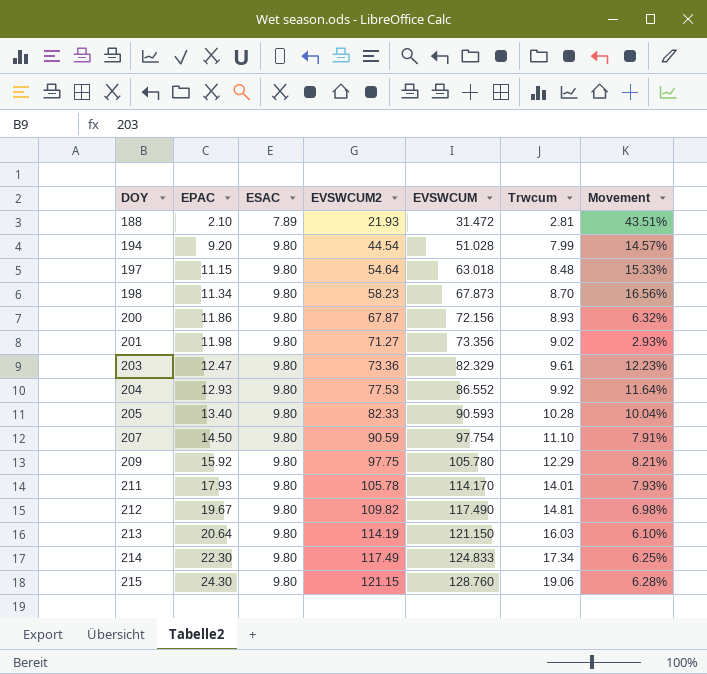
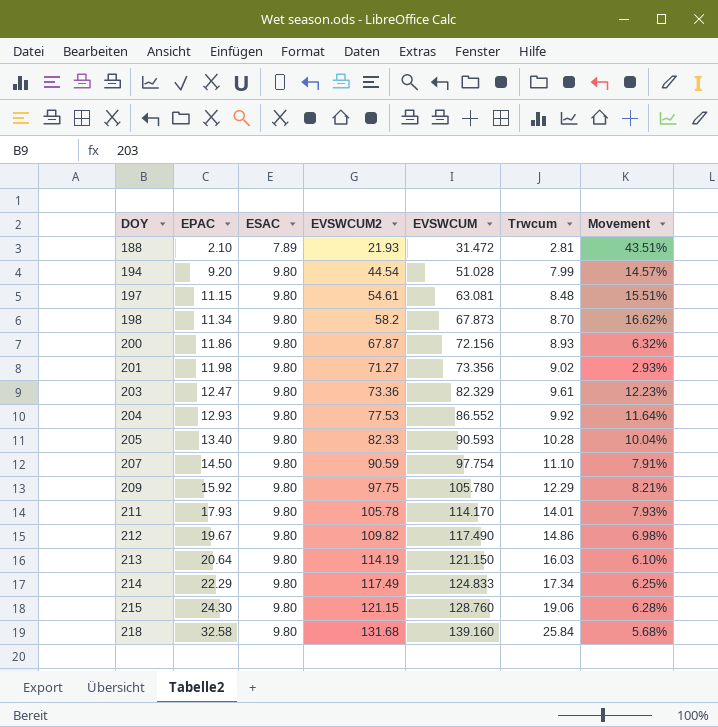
197 | EVSWCUM2: 54.64 -> 54.61
197 | EVSWCUM: 63.018 -> 63.081
197 | Movement: 15.33% -> 15.51%
198 | EVSWCUM2: 58.23 -> 58.2
198 | Movement: 16.56% -> 16.62%
212 | Trwcum: 14.81 -> 14.86
214 | EPAC: 22.30 -> 22.29
row 218: none -> 32.58 | 9.80 | 131.68 | 139.160 | 25.84 | 5.68%

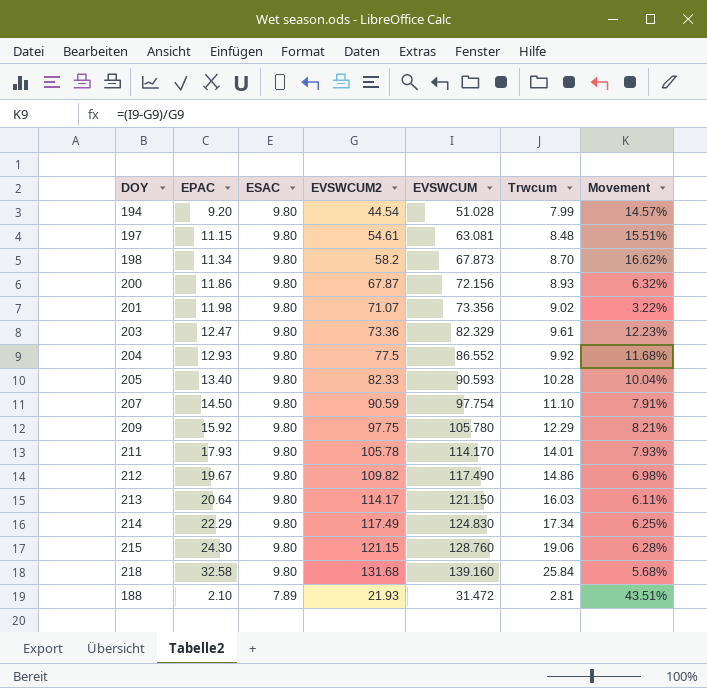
row order: DOY ascending -> ESAC descending
201 | EVSWCUM2: 71.27 -> 71.07
201 | Movement: 2.93% -> 3.22%
204 | EVSWCUM2: 77.53 -> 77.5
204 | Movement: 11.64% -> 11.68%
213 | EVSWCUM2: 114.19 -> 114.17
213 | Movement: 6.10% -> 6.11%
214 | EVSWCUM: 124.833 -> 124.830

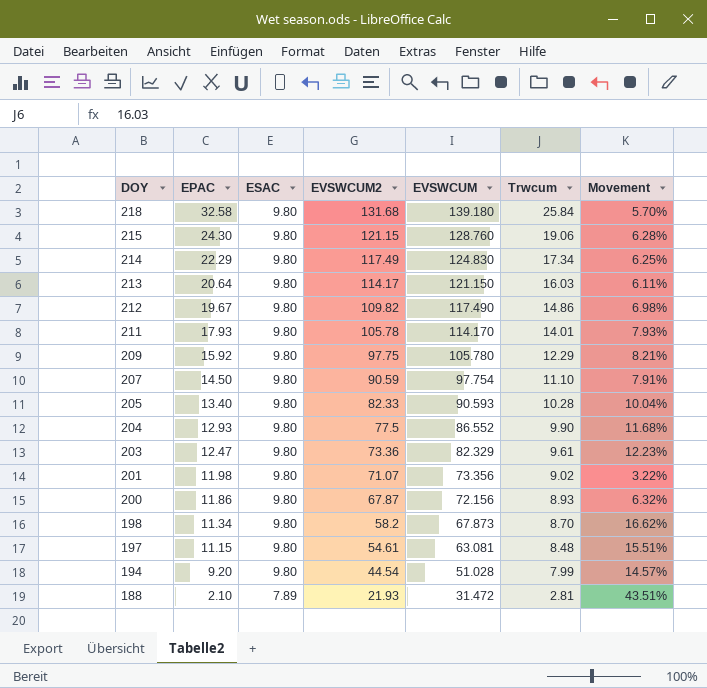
row order: ESAC descending -> DOY descending
218 | EVSWCUM: 139.160 -> 139.180
218 | Movement: 5.68% -> 5.70%
204 | Trwcum: 9.92 -> 9.90

